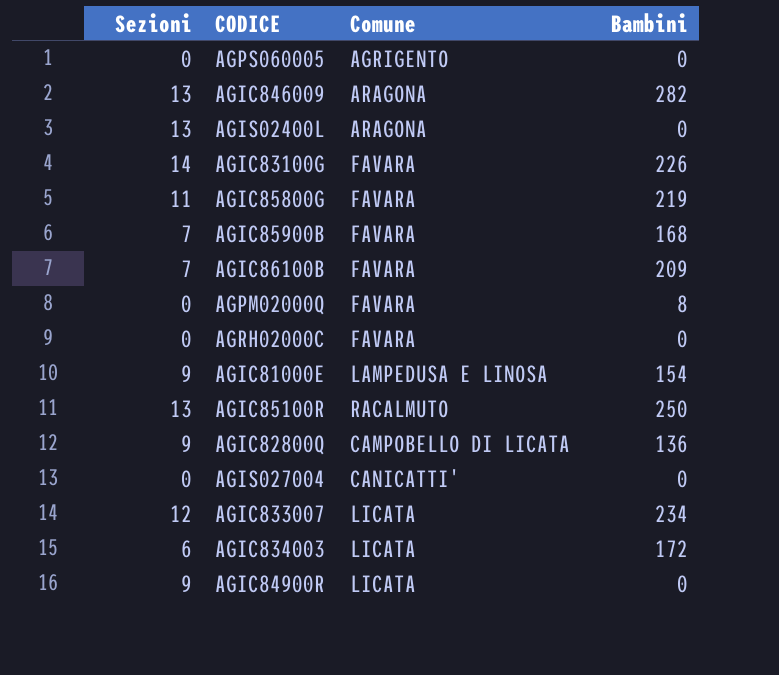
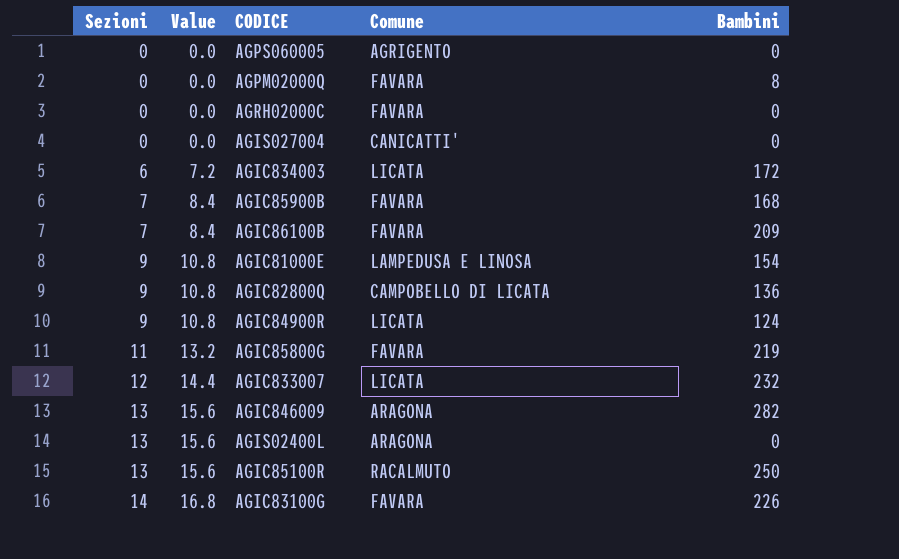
row order: none -> Sezioni ascending
column Value | formula: none -> [Sezioni] * 1.2
AGIC84900R | Bambini: 0 -> 124
AGIC833007 | Bambini: 234 -> 232

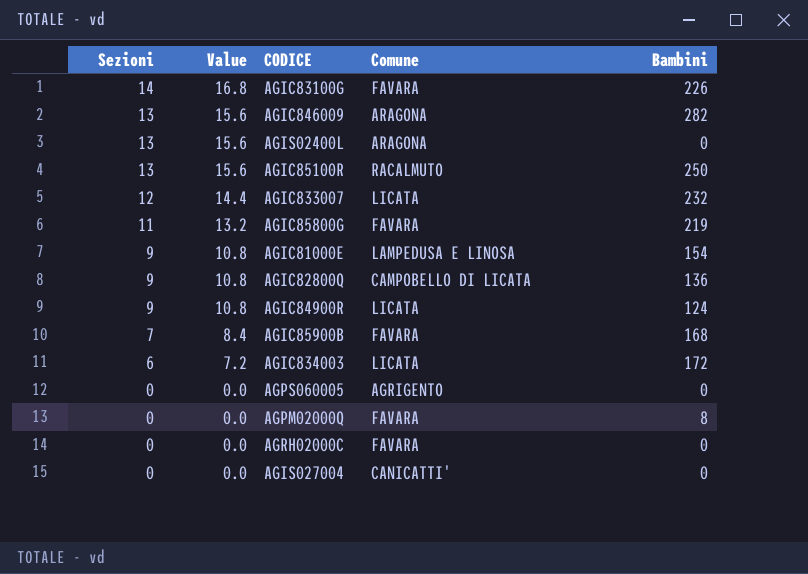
row order: Sezioni ascending -> Sezioni descending
row AGIC86100B: 7 | 8.4 | FAVARA | 209 -> none

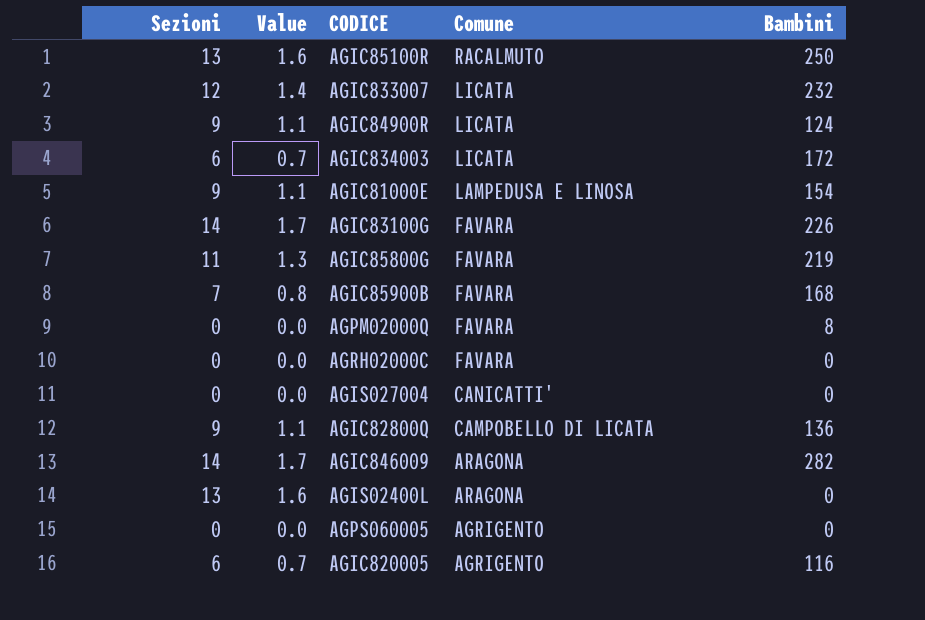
row order: Sezioni descending -> Comune descending
column Value | formula: [Sezioni] * 1.2 -> [Sezioni] * 0.12
AGIC846009 | Sezioni: 13 -> 14
row AGIC820005: none -> 6 | 0.7 | AGRIGENTO | 116

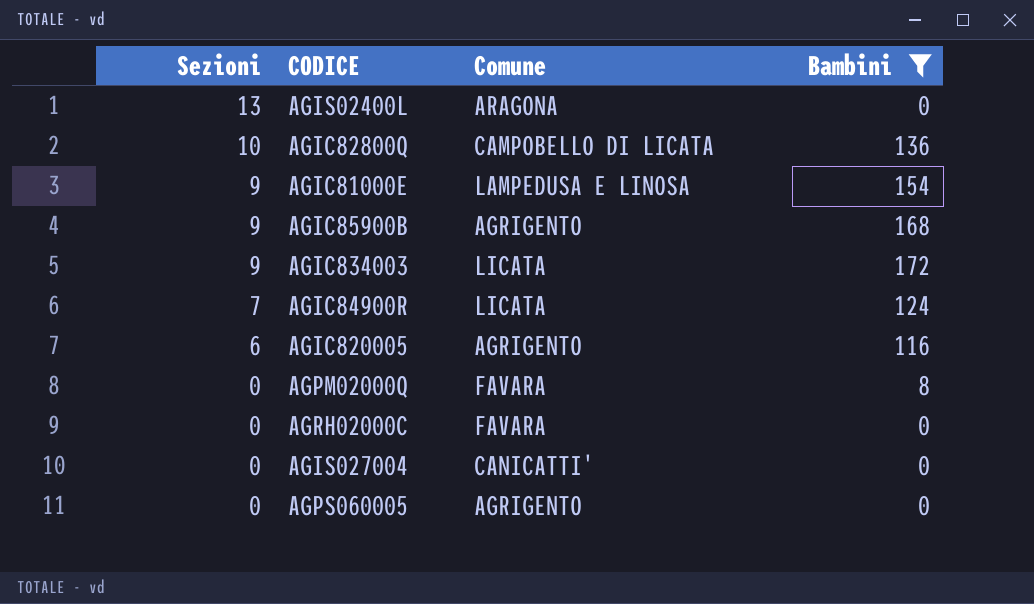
filter: none -> Bambini <= 172
row order: Comune descending -> Sezioni descending
column Value | formula: [Sezioni] * 0.12 -> none
AGIC82800Q | Sezioni: 9 -> 10
AGIC85900B | Sezioni: 7 -> 9
AGIC85900B | Comune: FAVARA -> AGRIGENTO
AGIC834003 | Sezioni: 6 -> 9
AGIC84900R | Sezioni: 9 -> 7

